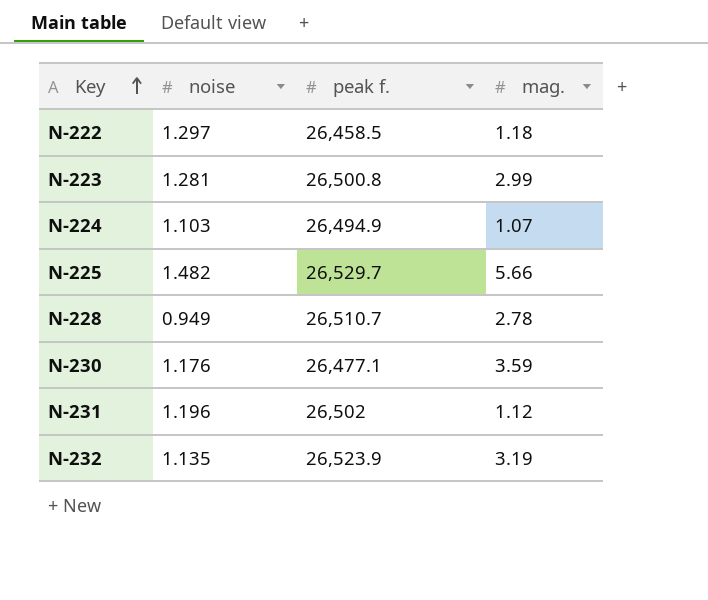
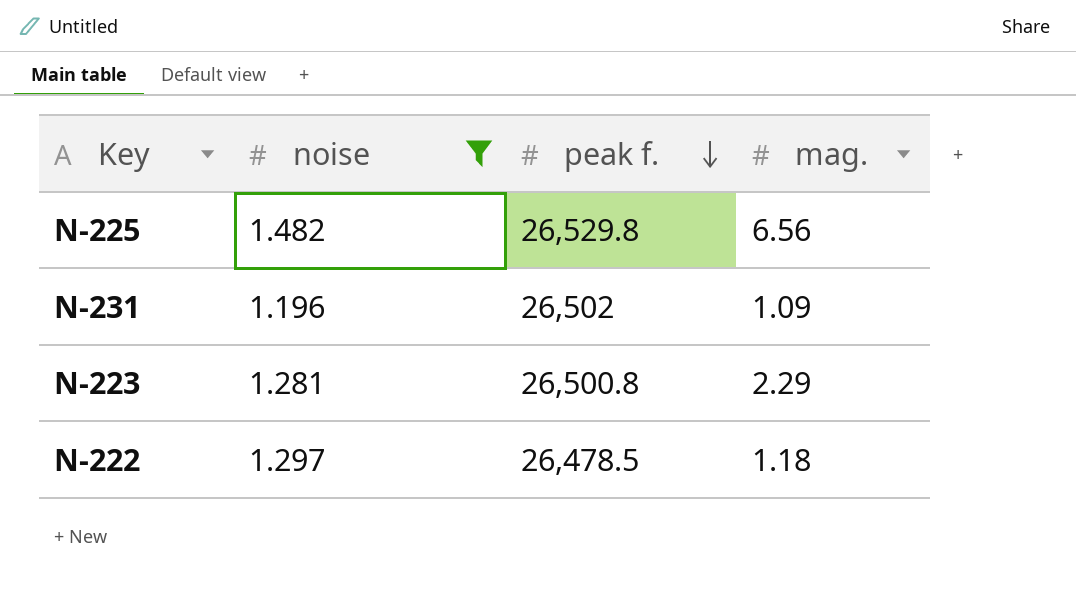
filter: none -> noise >= 1.196
row order: Key ascending -> peak f. descending
N-225 | peak f.: 26,529.7 -> 26,529.8
N-225 | mag.: 5.66 -> 6.56
N-231 | mag.: 1.12 -> 1.09
N-223 | mag.: 2.99 -> 2.29
N-222 | peak f.: 26,458.5 -> 26,478.5

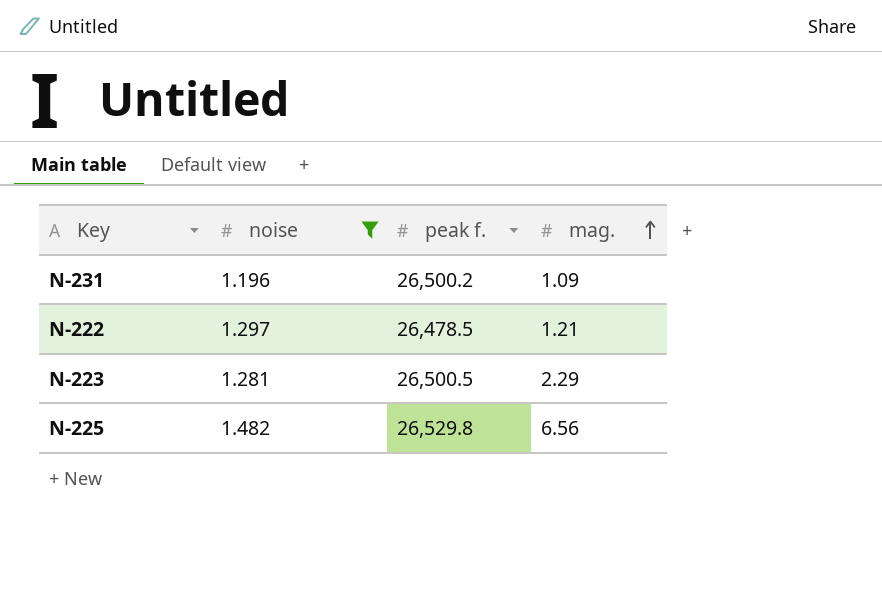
row order: peak f. descending -> mag. ascending
N-231 | peak f.: 26,502 -> 26,500.2
N-222 | mag.: 1.18 -> 1.21
N-223 | peak f.: 26,500.8 -> 26,500.5

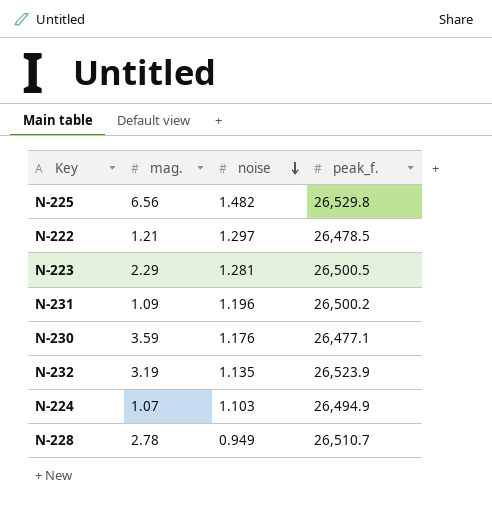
filter: noise >= 1.196 -> none
row order: mag. ascending -> noise descending
column mag. | position: 4 -> 2
column name: peak f. -> peak_f.

